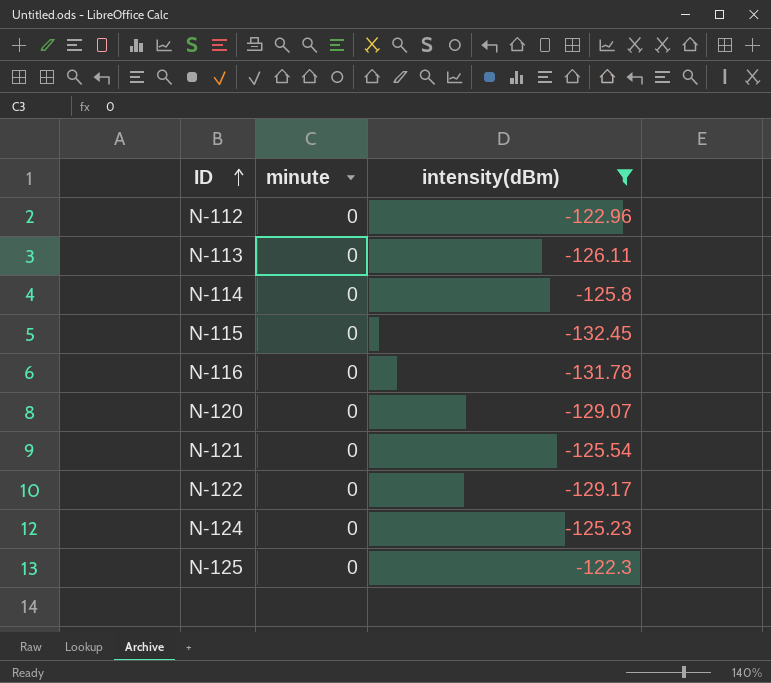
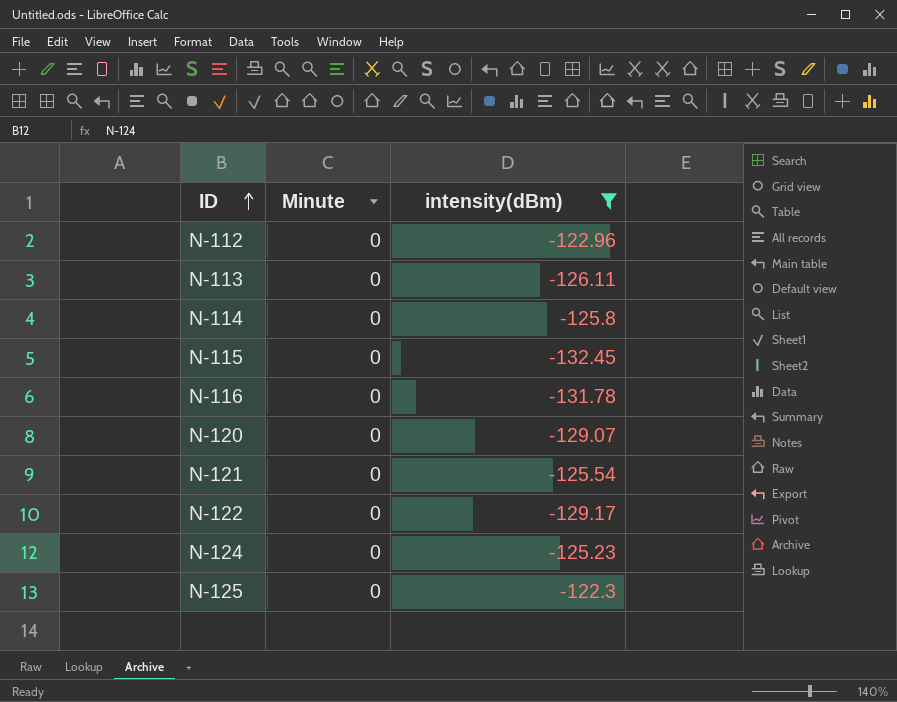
column name: minute -> Minute

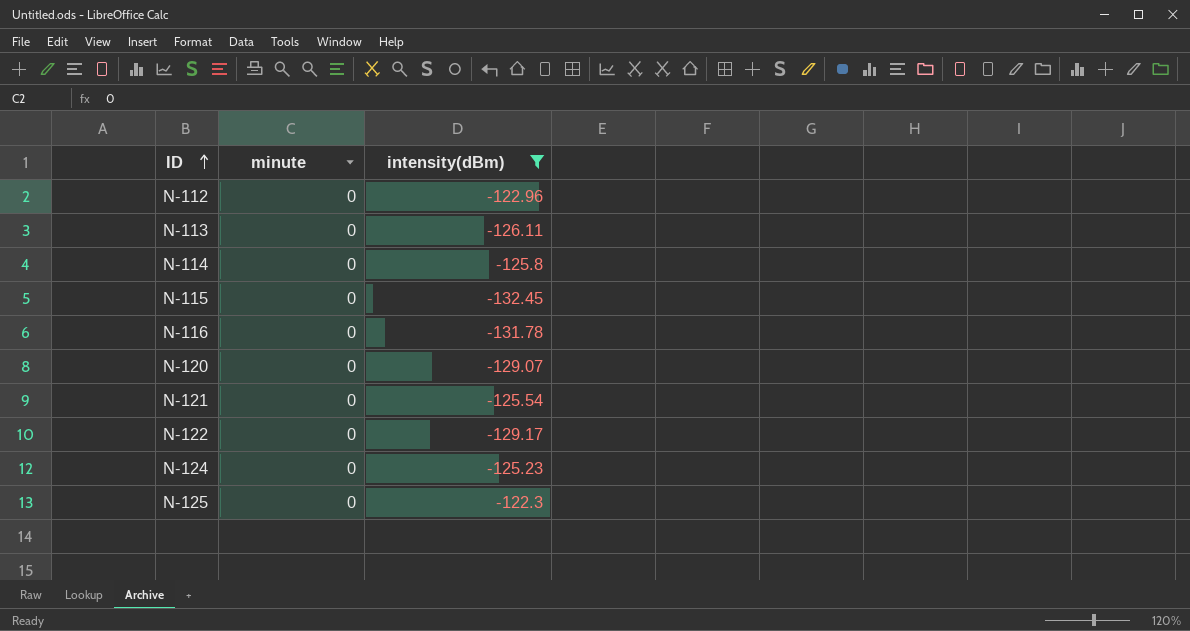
column name: Minute -> minute

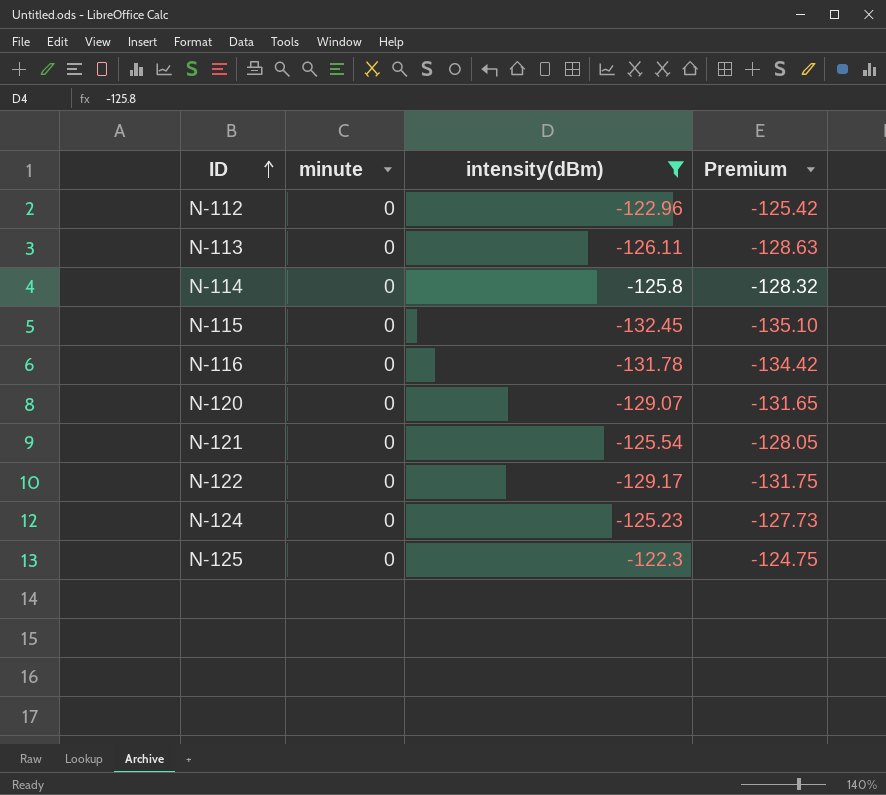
column Premium | formula: none -> [intensity(dBm)] * 1.02

